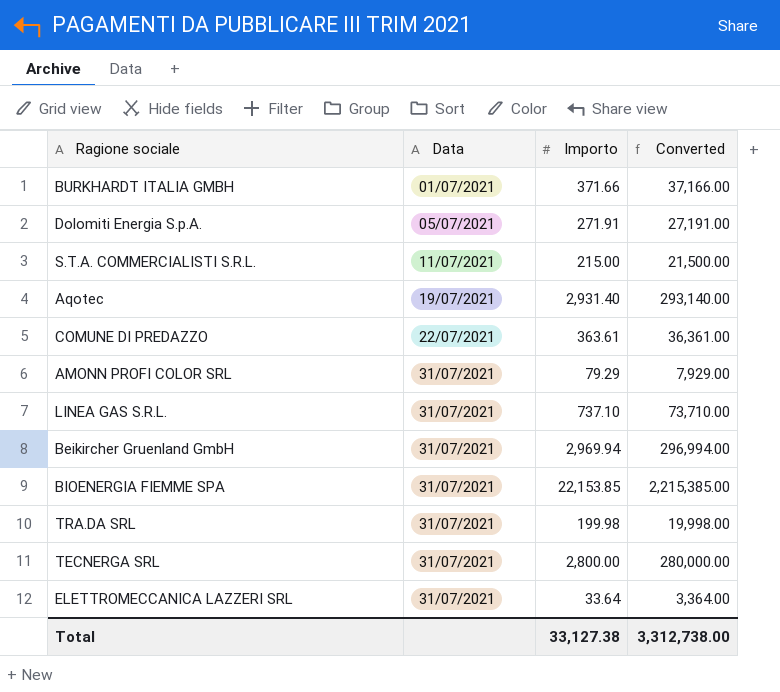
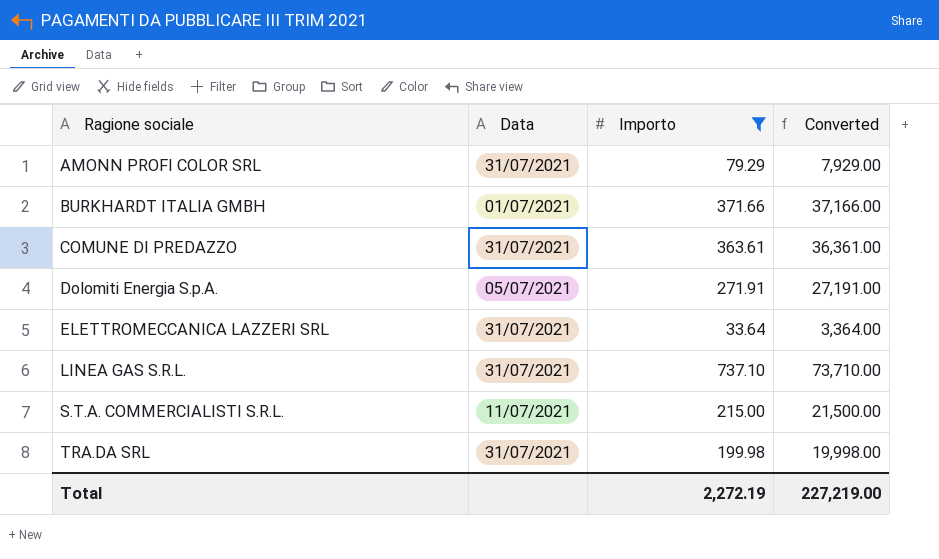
filter: none -> Importo <= 737.10
row order: Data ascending -> Ragione sociale ascending
COMUNE DI PREDAZZO | Data: 22/07/2021 -> 31/07/2021
Total | Importo: 33,127.38 -> 2,272.19
Total | Converted: 3,312,738.00 -> 227,219.00

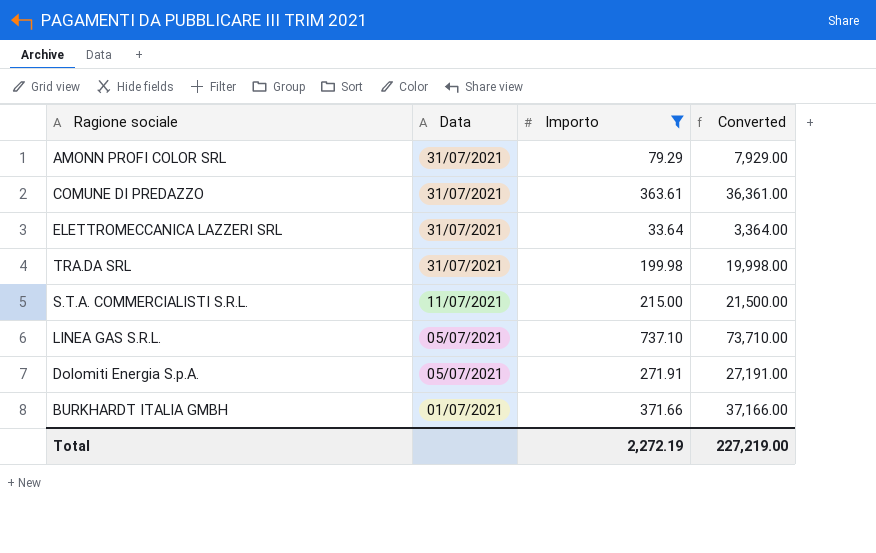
row order: Ragione sociale ascending -> Data descending
LINEA GAS S.R.L. | Data: 31/07/2021 -> 05/07/2021

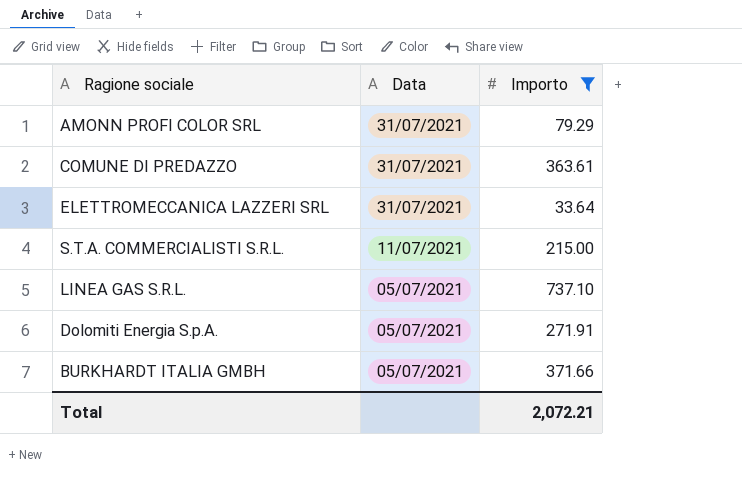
column Converted | formula: [Importo] * 100 -> none
row TRA.DA SRL: 31/07/2021 | 199.98 | 19,998.00 -> none
BURKHARDT ITALIA GMBH | Data: 01/07/2021 -> 05/07/2021
Total | Importo: 2,272.19 -> 2,072.21

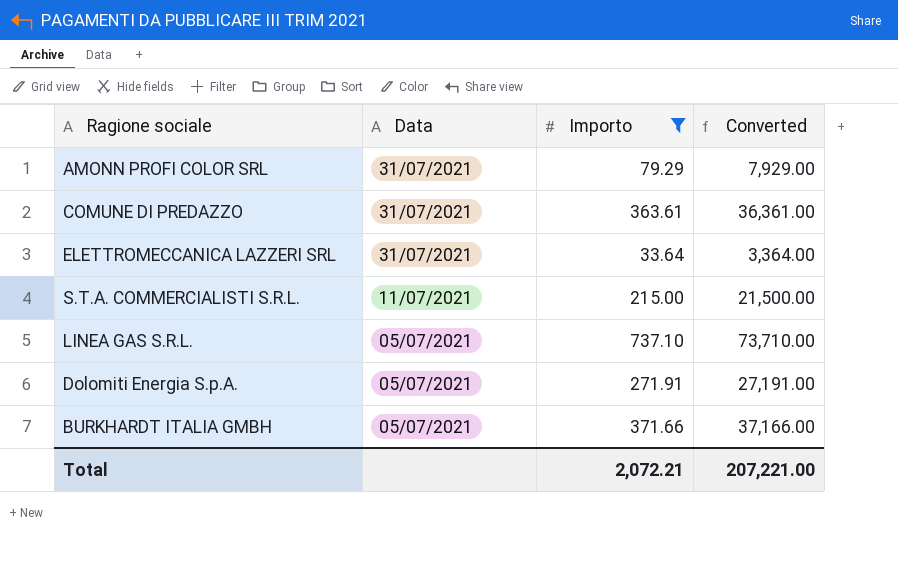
column Converted | formula: none -> [Importo] * 100

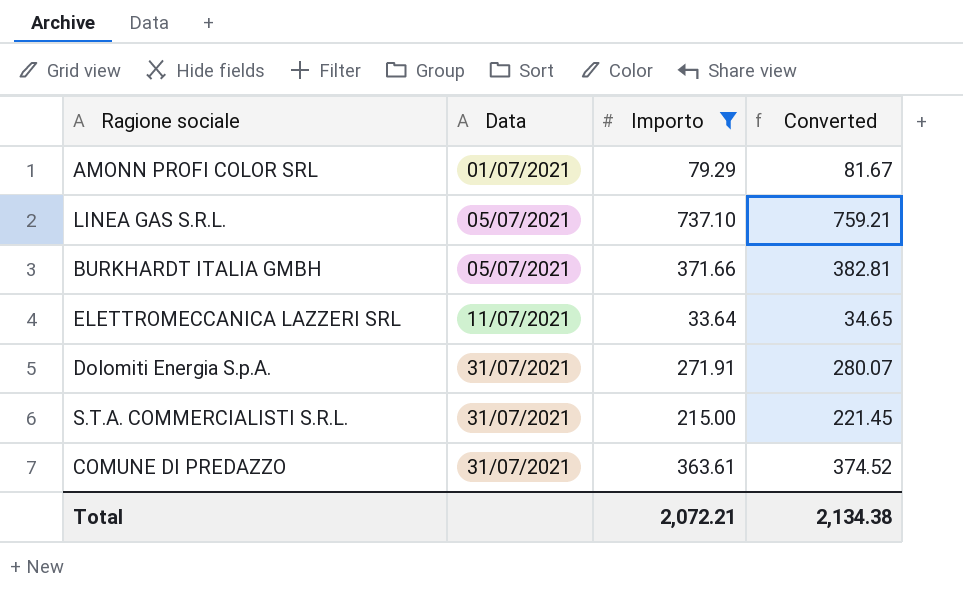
row order: Data descending -> Data ascending
column Converted | formula: [Importo] * 100 -> [Importo] * 1.03
AMONN PROFI COLOR SRL | Data: 31/07/2021 -> 01/07/2021
ELETTROMECCANICA LAZZERI SRL | Data: 31/07/2021 -> 11/07/2021
Dolomiti Energia S.p.A. | Data: 05/07/2021 -> 31/07/2021
S.T.A. COMMERCIALISTI S.R.L. | Data: 11/07/2021 -> 31/07/2021
Total | Converted: 207,221.00 -> 2,134.38

